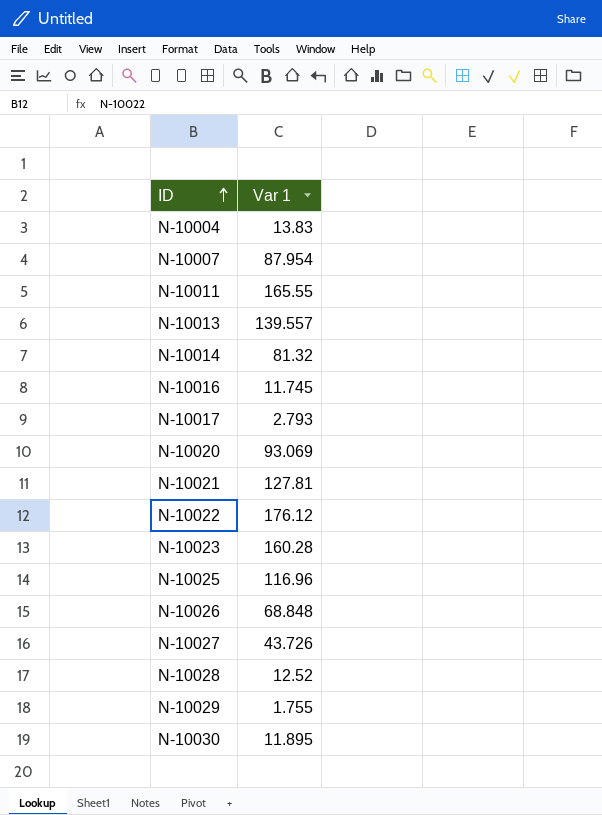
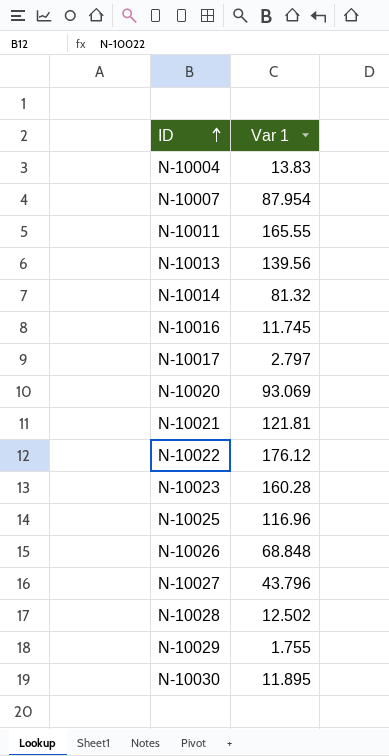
N-10013 | Var 1: 139.557 -> 139.56
N-10017 | Var 1: 2.793 -> 2.797
N-10021 | Var 1: 127.81 -> 121.81
N-10027 | Var 1: 43.726 -> 43.796
N-10028 | Var 1: 12.52 -> 12.502

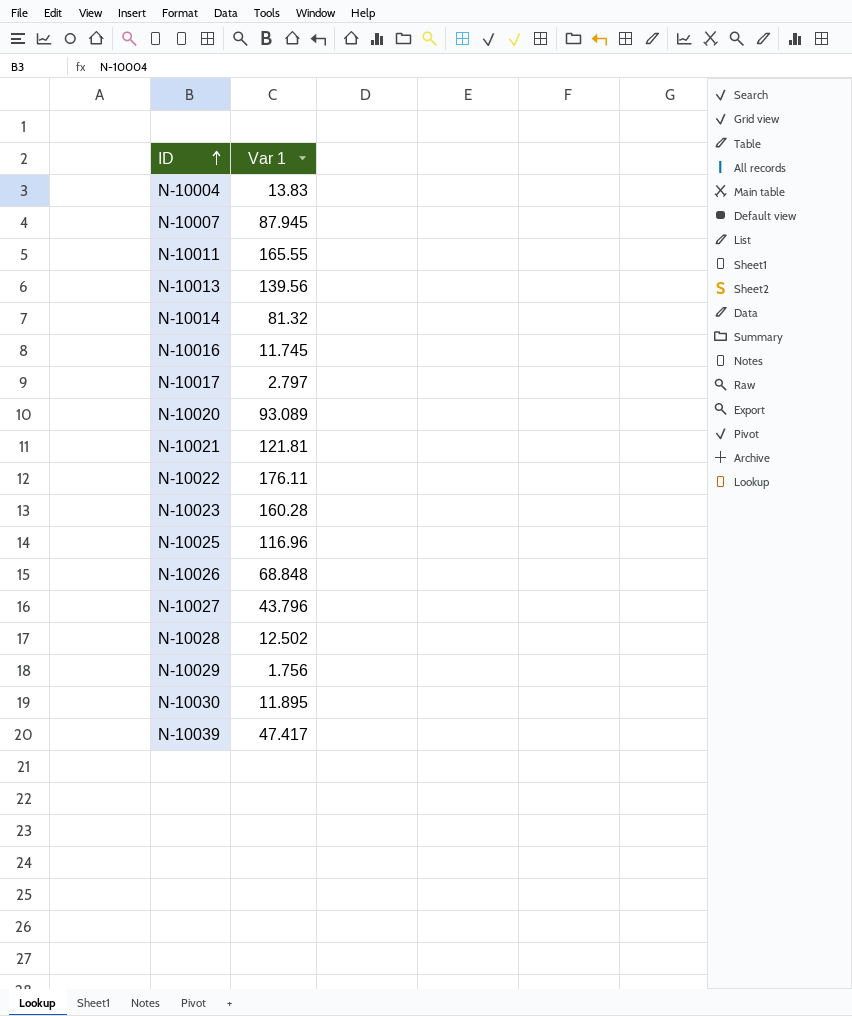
N-10007 | Var 1: 87.954 -> 87.945
N-10020 | Var 1: 93.069 -> 93.089
N-10022 | Var 1: 176.12 -> 176.11
N-10029 | Var 1: 1.755 -> 1.756
row N-10039: none -> 47.417

